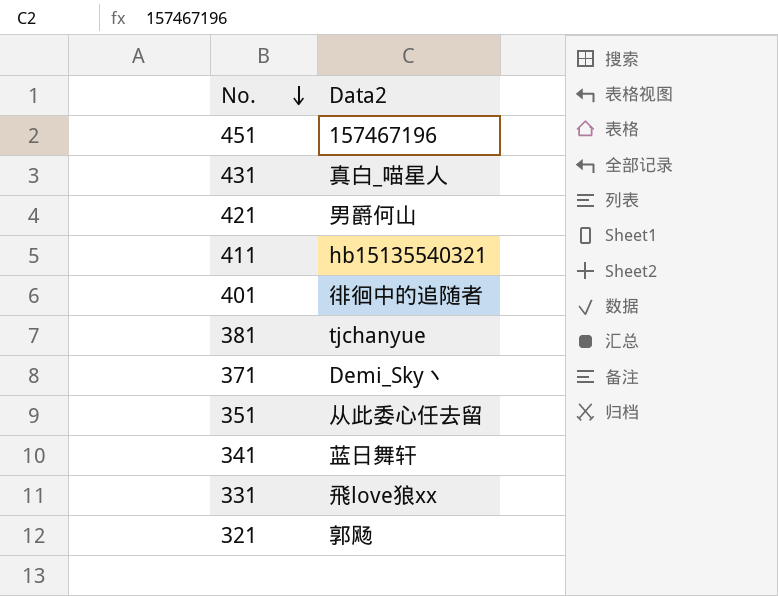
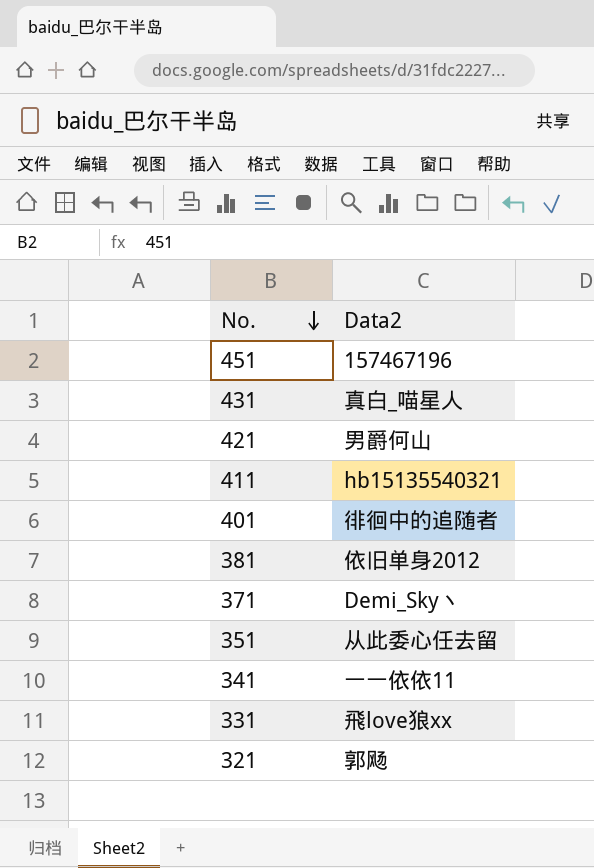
381 | Data2: tjchanyue -> 依旧单身2012
341 | Data2: 蓝日舞轩 -> 一一依依11

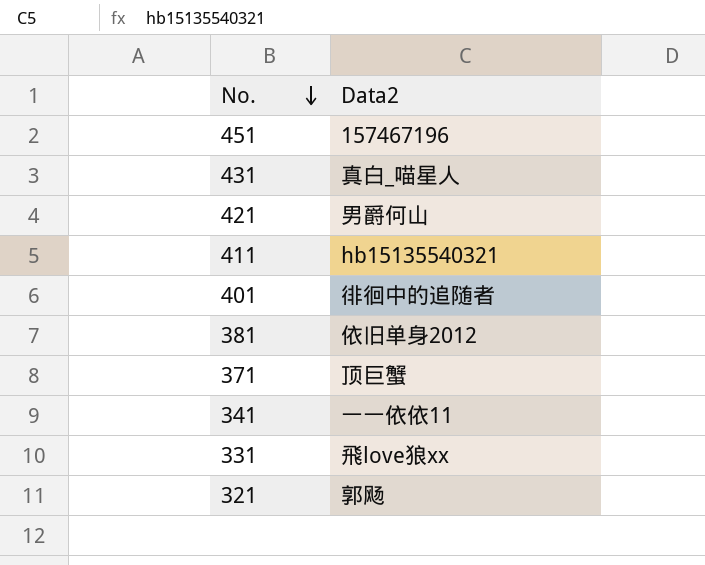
row 351: 从此委心任去留 -> none
371 | Data2: Demi_Sky丶 -> 顶巨蟹

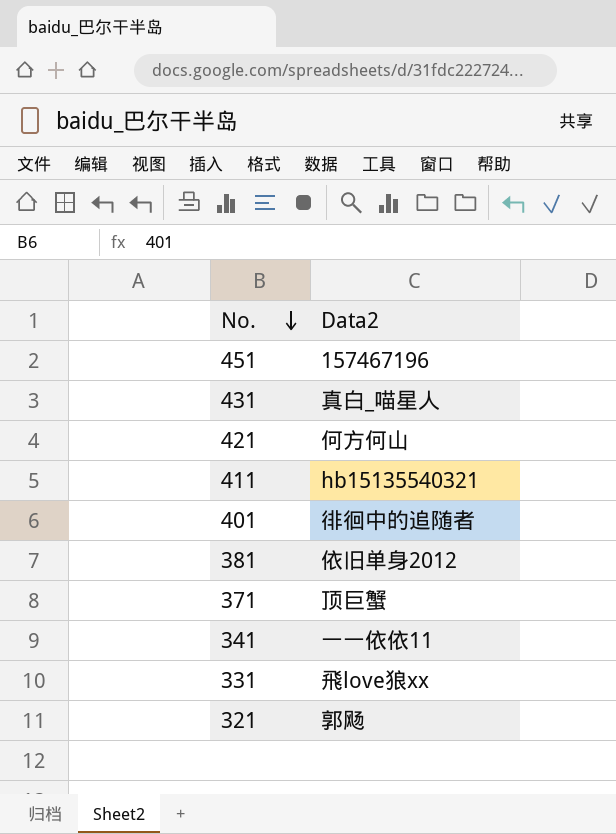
421 | Data2: 男爵何山 -> 何方何山

